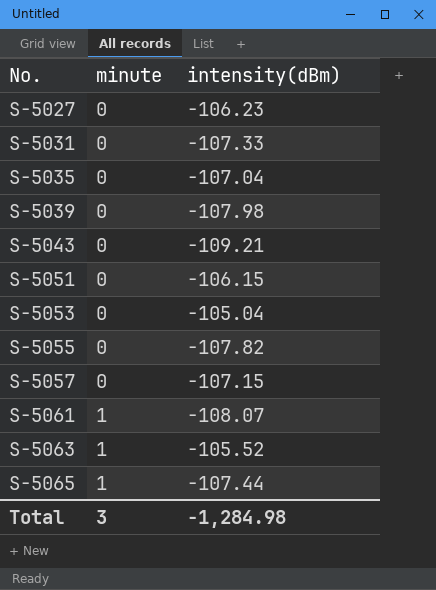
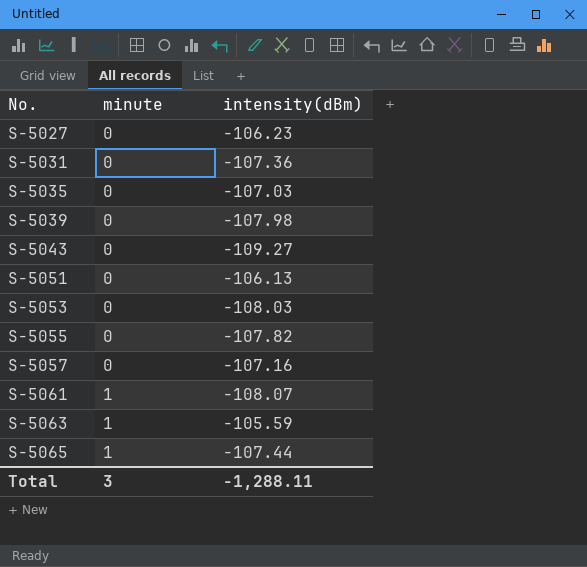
S-5031 | intensity(dBm): -107.33 -> -107.36
S-5035 | intensity(dBm): -107.04 -> -107.03
S-5043 | intensity(dBm): -109.21 -> -109.27
S-5051 | intensity(dBm): -106.15 -> -106.13
S-5053 | intensity(dBm): -105.04 -> -108.03
S-5057 | intensity(dBm): -107.15 -> -107.16
S-5063 | intensity(dBm): -105.52 -> -105.59
Total | intensity(dBm): -1,284.98 -> -1,288.11

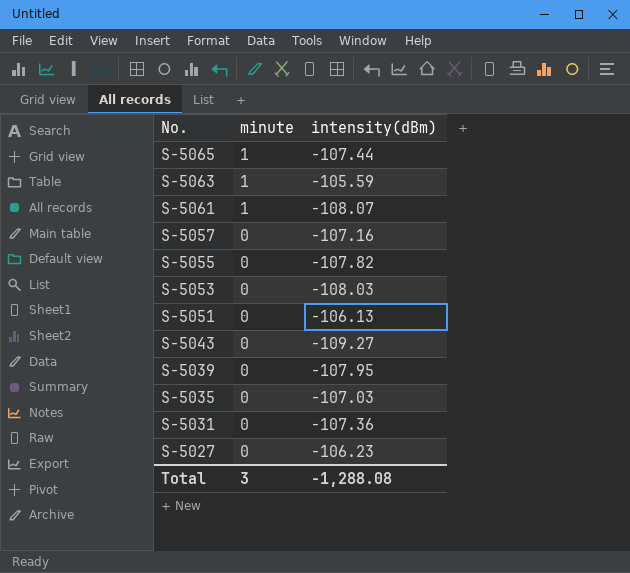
row order: No. ascending -> No. descending
S-5039 | intensity(dBm): -107.98 -> -107.95
Total | intensity(dBm): -1,288.11 -> -1,288.08

